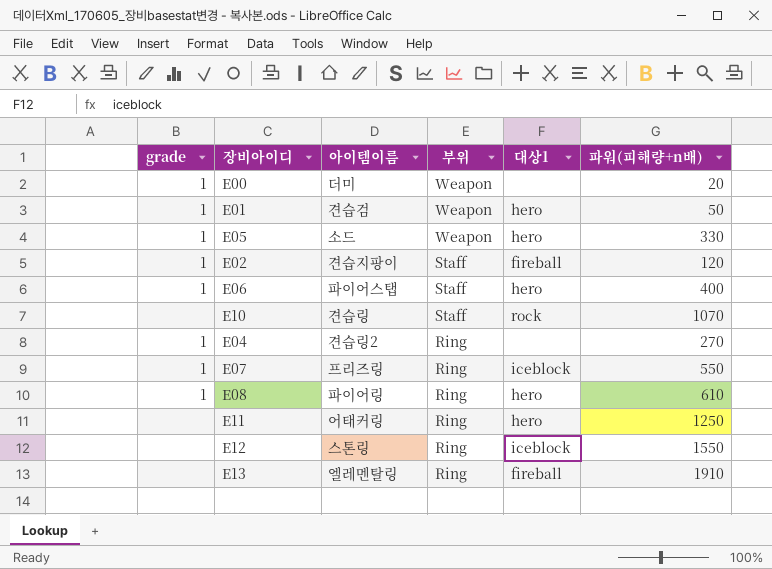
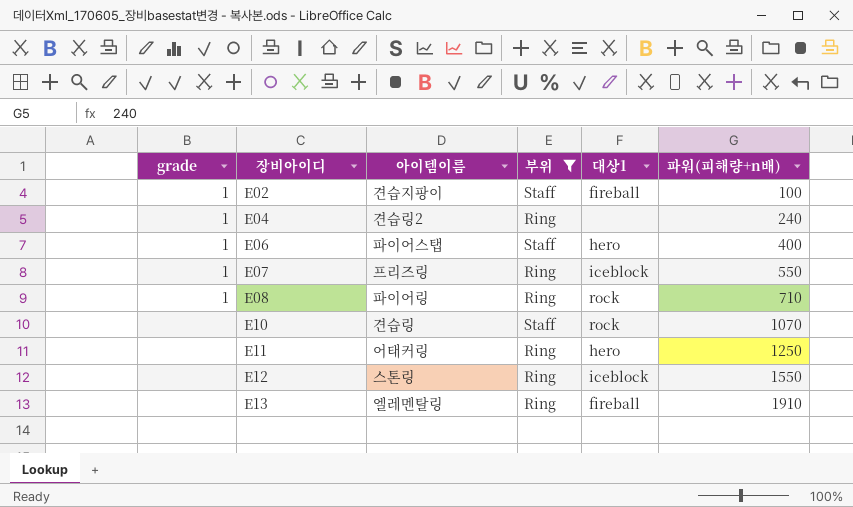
filter: none -> 부위 != Weapon
row order: 부위 descending -> 장비아이디 ascending
E02 | 파워(피해량+n배): 120 -> 100
E04 | 파워(피해량+n배): 270 -> 240
E08 | 대상1: hero -> rock
E08 | 파워(피해량+n배): 610 -> 710

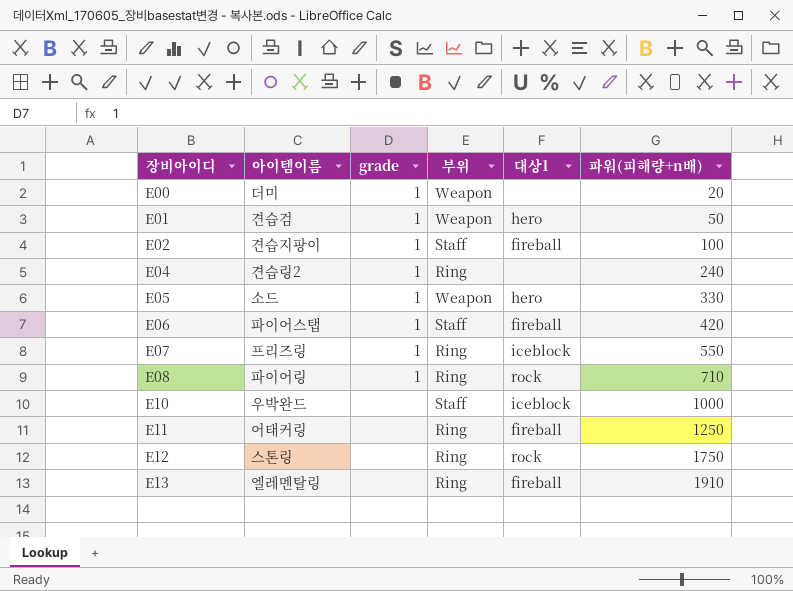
filter: 부위 != Weapon -> none
column grade | position: 1 -> 3
E06 | 대상1: hero -> fireball
E06 | 파워(피해량+n배): 400 -> 420
E10 | 아이템이름: 견습링 -> 우박완드
E10 | 대상1: rock -> iceblock
E10 | 파워(피해량+n배): 1070 -> 1000
E11 | 대상1: hero -> fireball
E12 | 대상1: iceblock -> rock
E12 | 파워(피해량+n배): 1550 -> 1750

